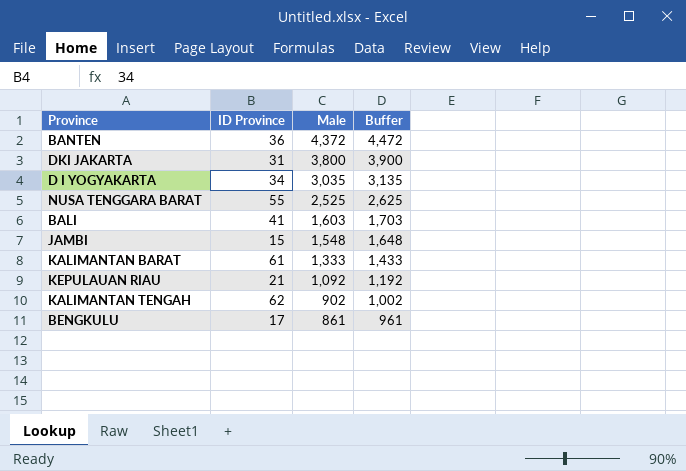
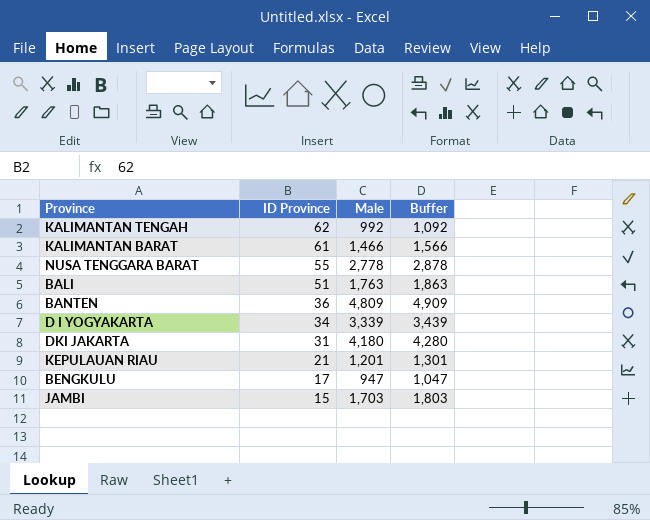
row order: Male descending -> ID Province descending
KALIMANTAN TENGAH | Male: 902 -> 992
KALIMANTAN TENGAH | Buffer: 1,002 -> 1,092
KALIMANTAN BARAT | Male: 1,333 -> 1,466
KALIMANTAN BARAT | Buffer: 1,433 -> 1,566
NUSA TENGGARA BARAT | Male: 2,525 -> 2,778
NUSA TENGGARA BARAT | Buffer: 2,625 -> 2,878
BALI | ID Province: 41 -> 51
BALI | Male: 1,603 -> 1,763
BALI | Buffer: 1,703 -> 1,863
BANTEN | Male: 4,372 -> 4,809
BANTEN | Buffer: 4,472 -> 4,909
D I YOGYAKARTA | Male: 3,035 -> 3,339
D I YOGYAKARTA | Buffer: 3,135 -> 3,439
DKI JAKARTA | Male: 3,800 -> 4,180
DKI JAKARTA | Buffer: 3,900 -> 4,280
KEPULAUAN RIAU | Male: 1,092 -> 1,201
KEPULAUAN RIAU | Buffer: 1,192 -> 1,301
BENGKULU | Male: 861 -> 947
BENGKULU | Buffer: 961 -> 1,047
JAMBI | Male: 1,548 -> 1,703
JAMBI | Buffer: 1,648 -> 1,803

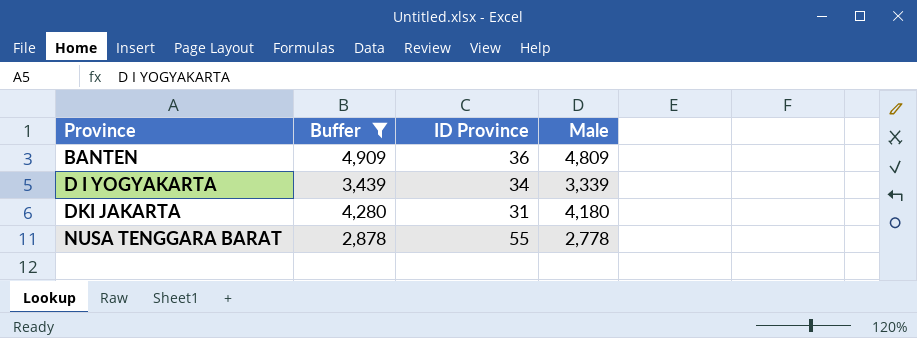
filter: none -> Buffer >= 2,878
row order: ID Province descending -> Province ascending
column Buffer | position: 4 -> 2

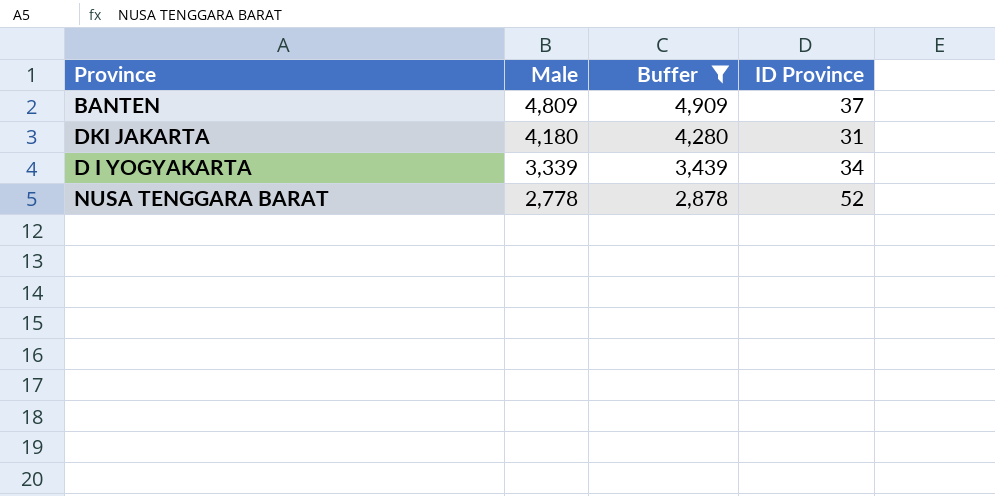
row order: Province ascending -> Male descending
column Male | position: 4 -> 2
BANTEN | ID Province: 36 -> 37
NUSA TENGGARA BARAT | ID Province: 55 -> 52

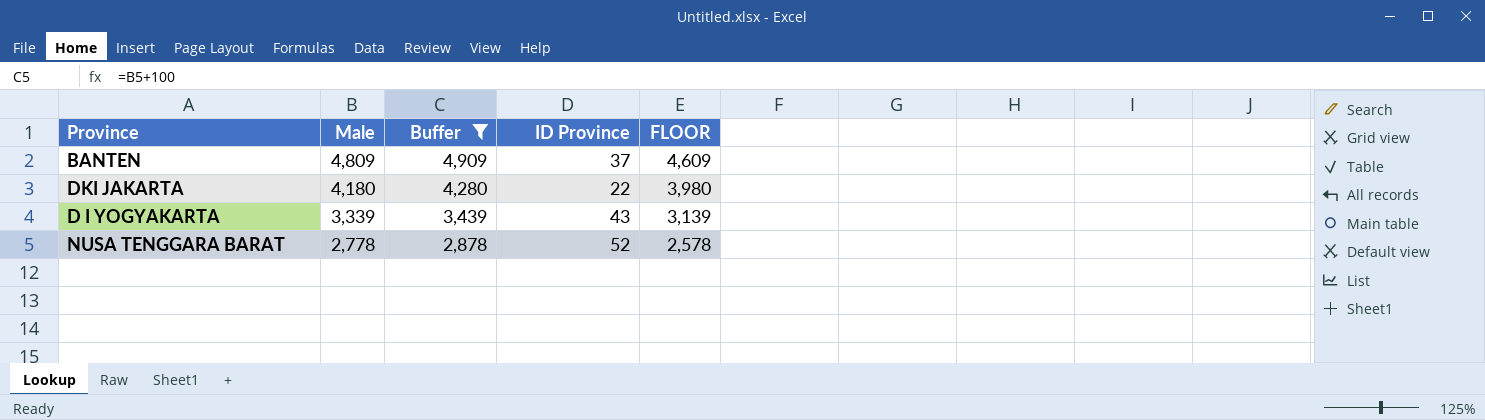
column FLOOR | formula: none -> [Male] - 200
DKI JAKARTA | ID Province: 31 -> 22
D I YOGYAKARTA | ID Province: 34 -> 43

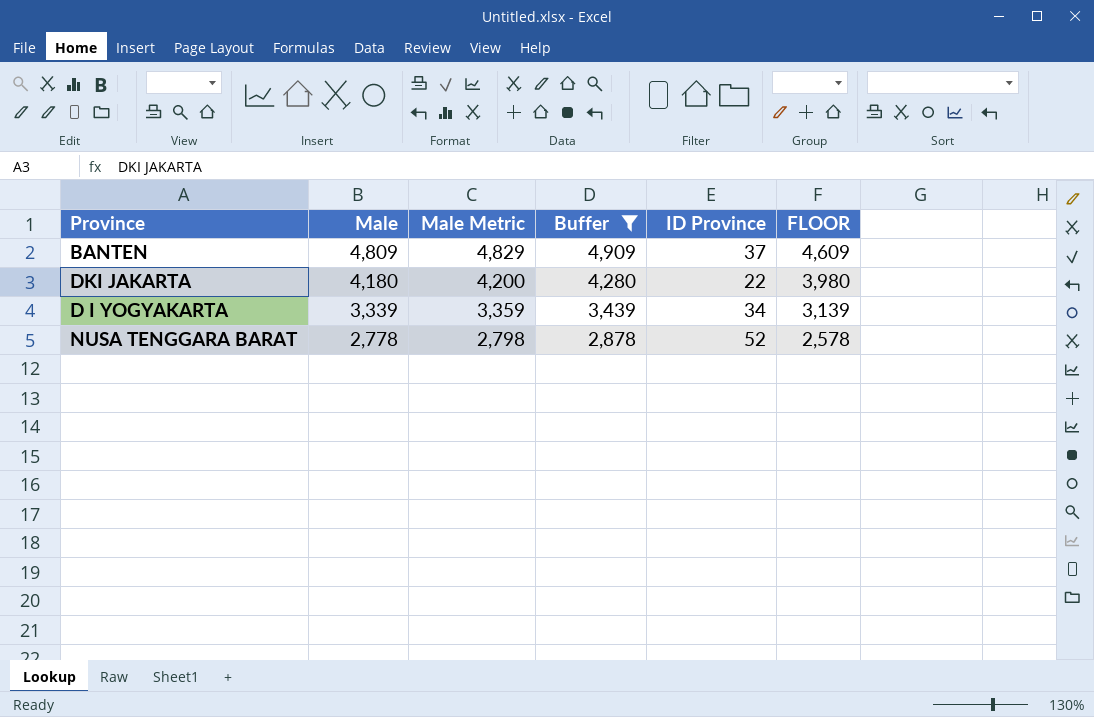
column Male Metric | formula: none -> [Male] + 20
D I YOGYAKARTA | ID Province: 43 -> 34

